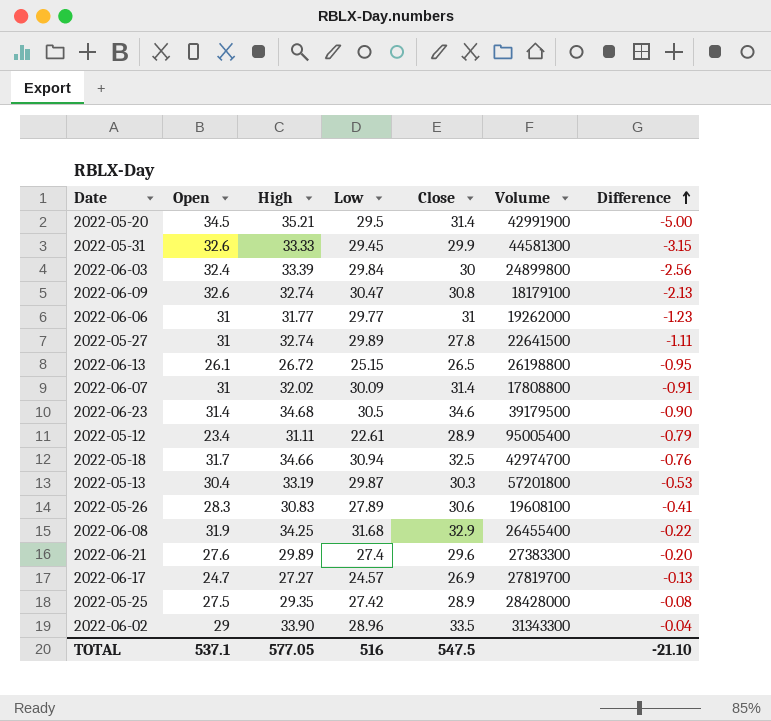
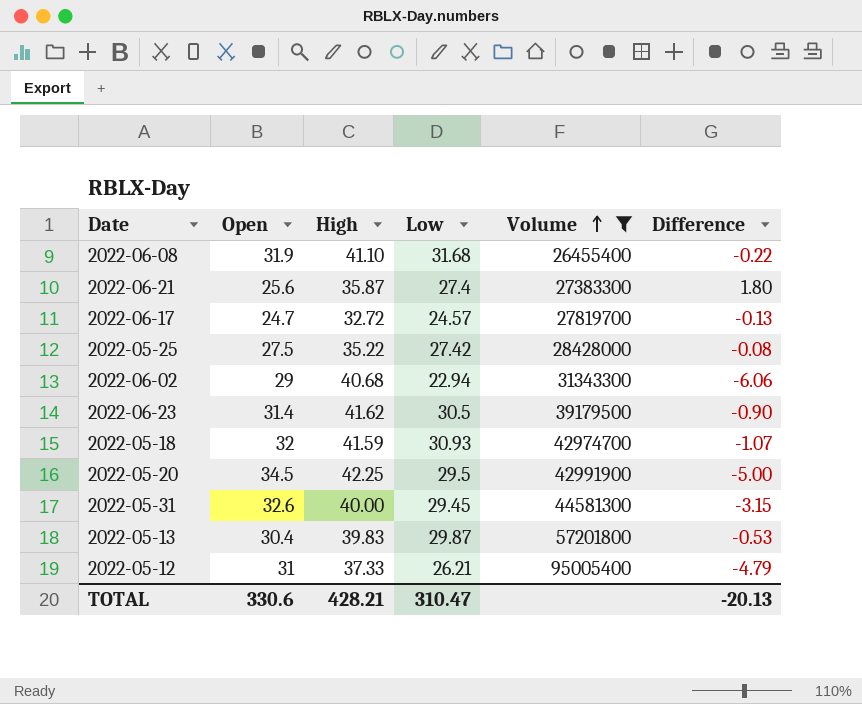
filter: none -> Volume >= 26455400
row order: Difference ascending -> Volume ascending
column Close | position: 5 -> none
2022-06-08 | High: 34.25 -> 41.10
2022-06-21 | Open: 27.6 -> 25.6
2022-06-21 | High: 29.89 -> 35.87
2022-06-21 | Difference: -0.20 -> 1.80
2022-06-17 | High: 27.27 -> 32.72
2022-05-25 | High: 29.35 -> 35.22
2022-06-02 | High: 33.90 -> 40.68
2022-06-02 | Low: 28.96 -> 22.94
2022-06-02 | Difference: -0.04 -> -6.06
2022-06-23 | High: 34.68 -> 41.62
2022-05-18 | Open: 31.7 -> 32
2022-05-18 | High: 34.66 -> 41.59
2022-05-18 | Low: 30.94 -> 30.93
2022-05-18 | Difference: -0.76 -> -1.07
2022-05-20 | High: 35.21 -> 42.25
2022-05-31 | High: 33.33 -> 40.00
2022-05-13 | High: 33.19 -> 39.83
2022-05-12 | Open: 23.4 -> 31
2022-05-12 | High: 31.11 -> 37.33
2022-05-12 | Low: 22.61 -> 26.21
2022-05-12 | Difference: -0.79 -> -4.79
TOTAL | Open: 537.1 -> 330.6
TOTAL | High: 577.05 -> 428.21
TOTAL | Low: 516 -> 310.47
TOTAL | Difference: -21.10 -> -20.13

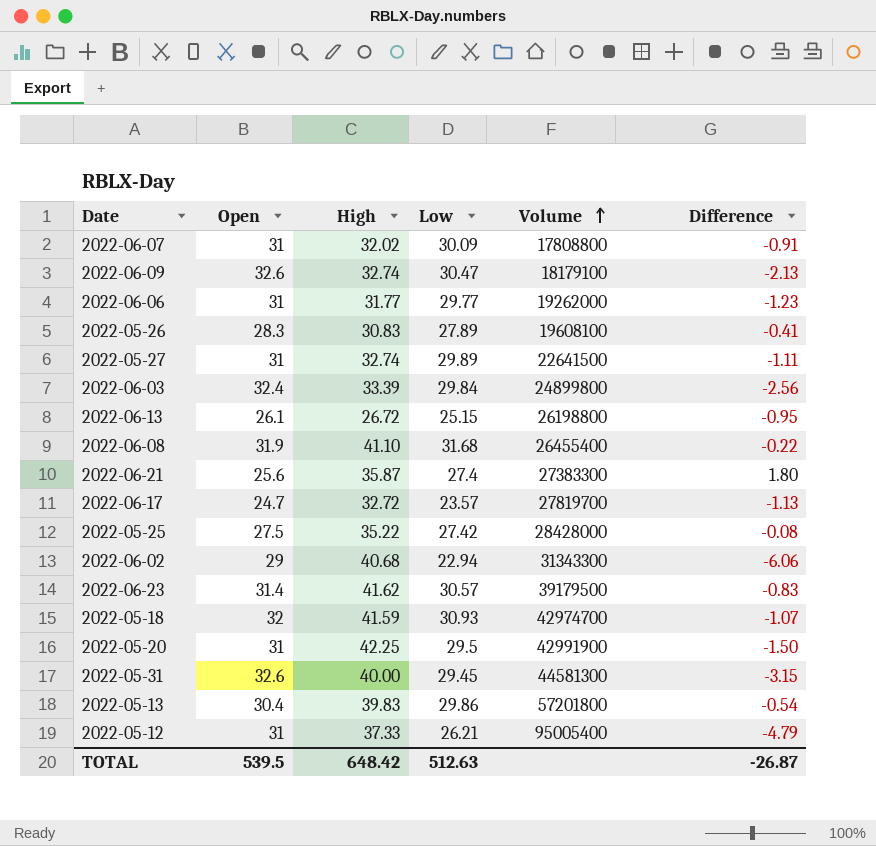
filter: Volume >= 26455400 -> none
2022-06-17 | Low: 24.57 -> 23.57
2022-06-17 | Difference: -0.13 -> -1.13
2022-06-23 | Low: 30.5 -> 30.57
2022-06-23 | Difference: -0.90 -> -0.83
2022-05-20 | Open: 34.5 -> 31
2022-05-20 | Difference: -5.00 -> -1.50
2022-05-13 | Low: 29.87 -> 29.86
2022-05-13 | Difference: -0.53 -> -0.54
TOTAL | Open: 330.6 -> 539.5
TOTAL | High: 428.21 -> 648.42
TOTAL | Low: 310.47 -> 512.63
TOTAL | Difference: -20.13 -> -26.87

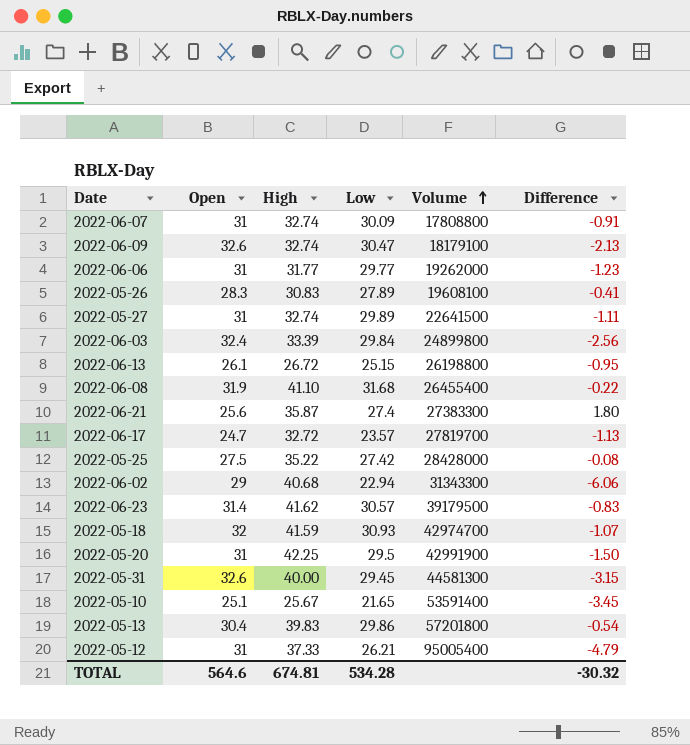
2022-06-07 | High: 32.02 -> 32.74
row 2022-05-10: none -> 25.1 | 25.67 | 21.65 | 53591400 | -3.45
TOTAL | Open: 539.5 -> 564.6
TOTAL | High: 648.42 -> 674.81
TOTAL | Low: 512.63 -> 534.28
TOTAL | Difference: -26.87 -> -30.32

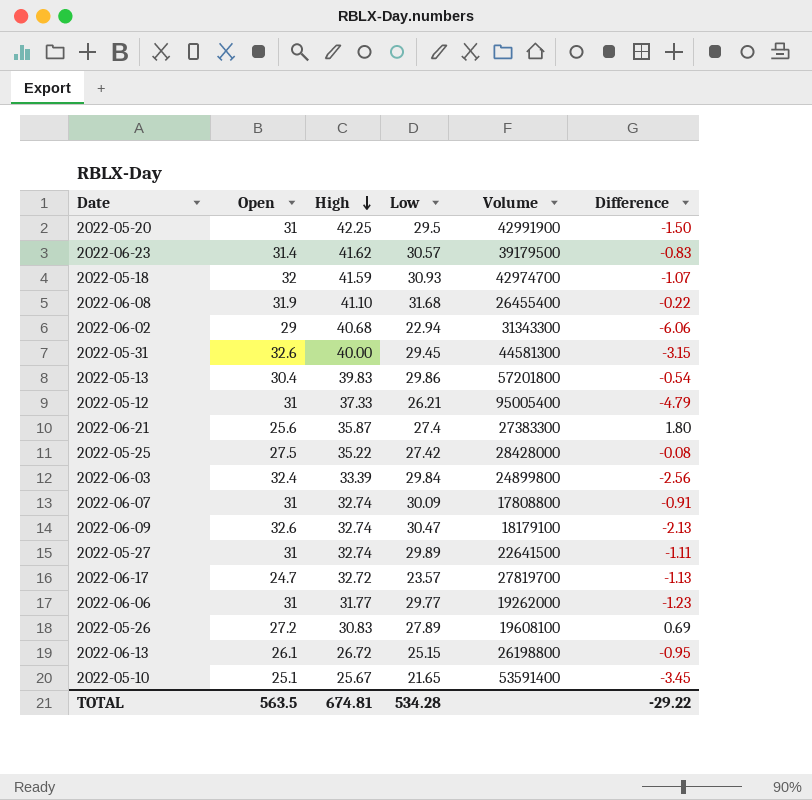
row order: Volume ascending -> High descending
2022-05-26 | Open: 28.3 -> 27.2
2022-05-26 | Difference: -0.41 -> 0.69
TOTAL | Open: 564.6 -> 563.5
TOTAL | Difference: -30.32 -> -29.22

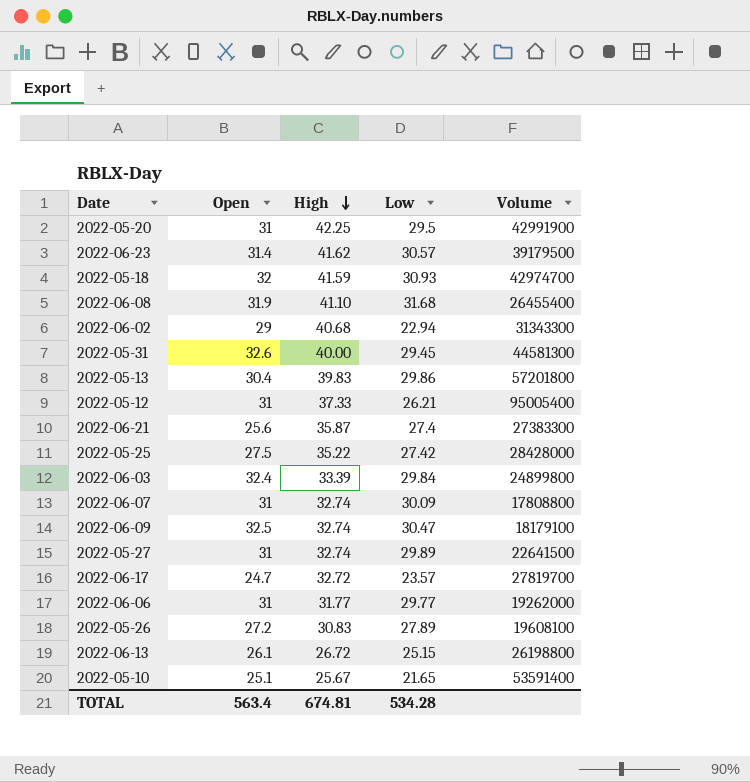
column Difference | formula: [Low] - [Open] -> none
2022-06-09 | Open: 32.6 -> 32.5
TOTAL | Open: 563.5 -> 563.4

